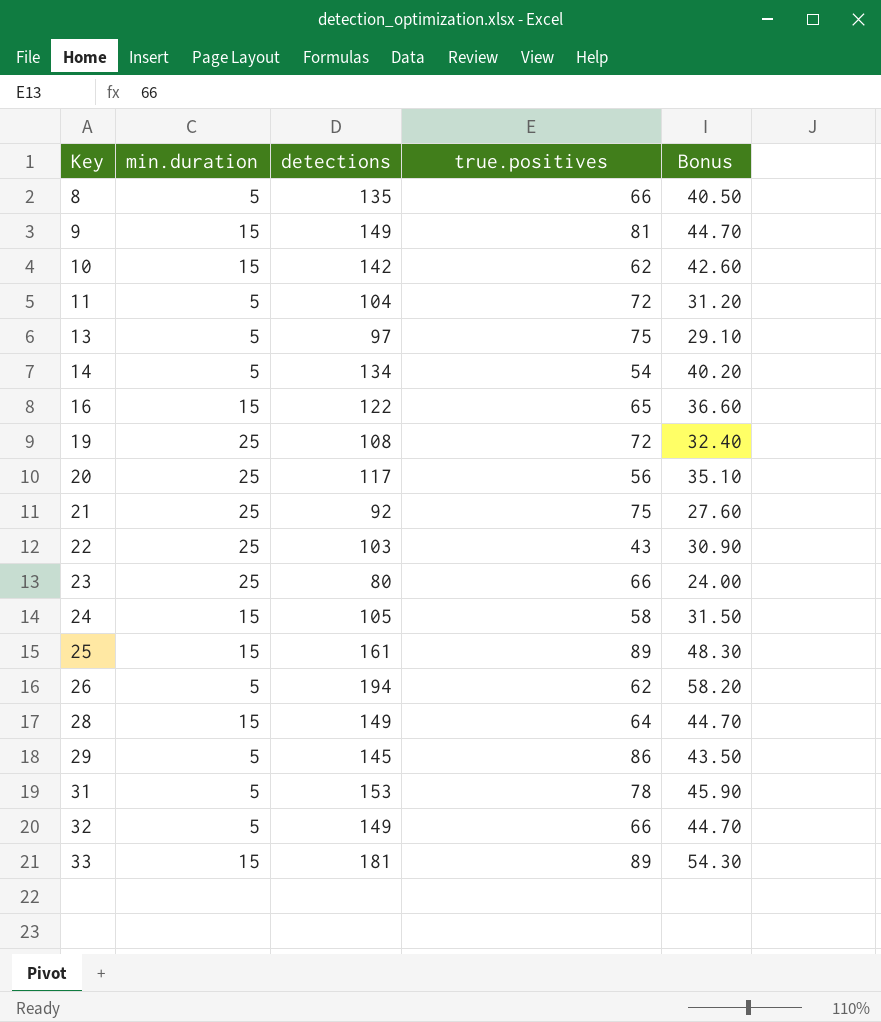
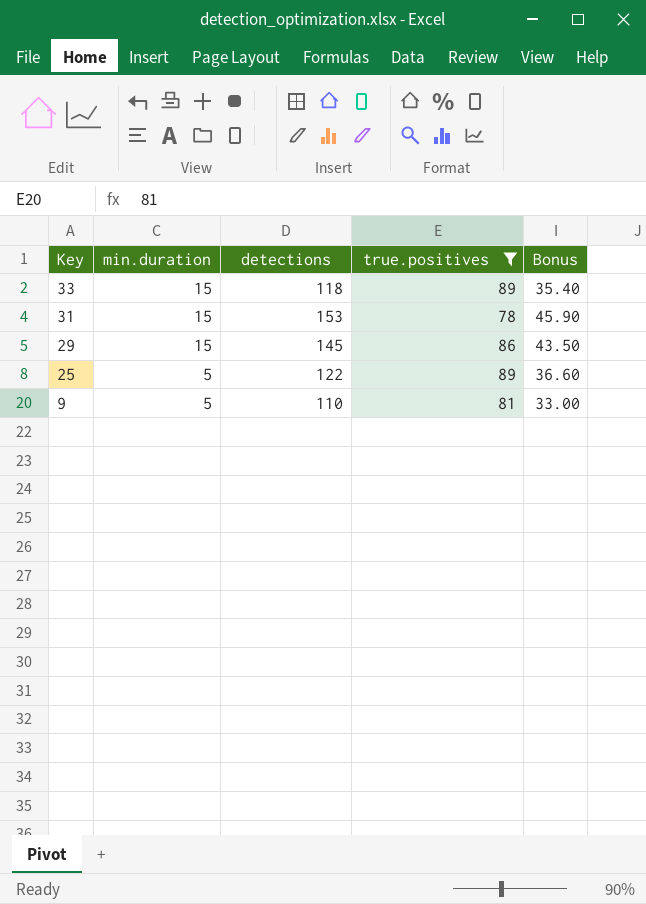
filter: none -> true.positives >= 78
row order: Key ascending -> Key descending
33 | detections: 181 -> 118
33 | Bonus: 54.30 -> 35.40
31 | min.duration: 5 -> 15
29 | min.duration: 5 -> 15
25 | min.duration: 15 -> 5
25 | detections: 161 -> 122
25 | Bonus: 48.30 -> 36.60
9 | min.duration: 15 -> 5
9 | detections: 149 -> 110
9 | Bonus: 44.70 -> 33.00

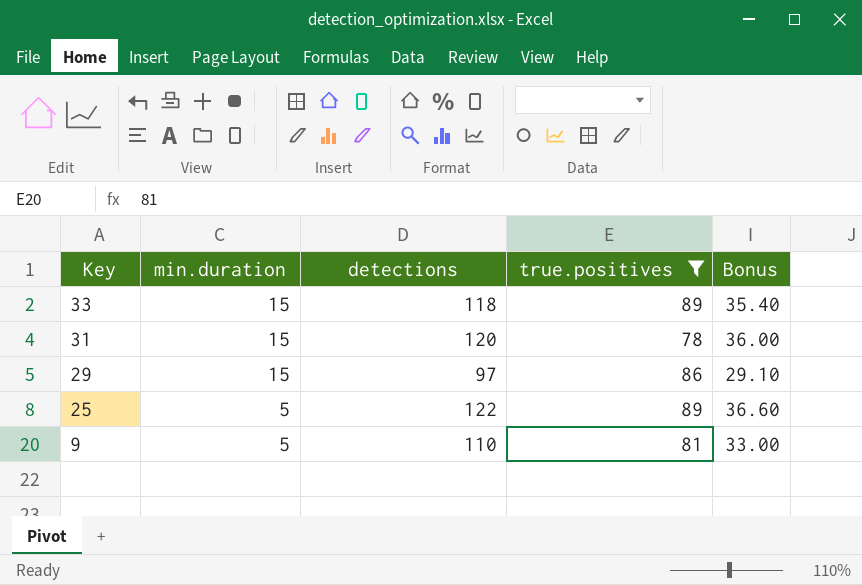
31 | detections: 153 -> 120
31 | Bonus: 45.90 -> 36.00
29 | detections: 145 -> 97
29 | Bonus: 43.50 -> 29.10

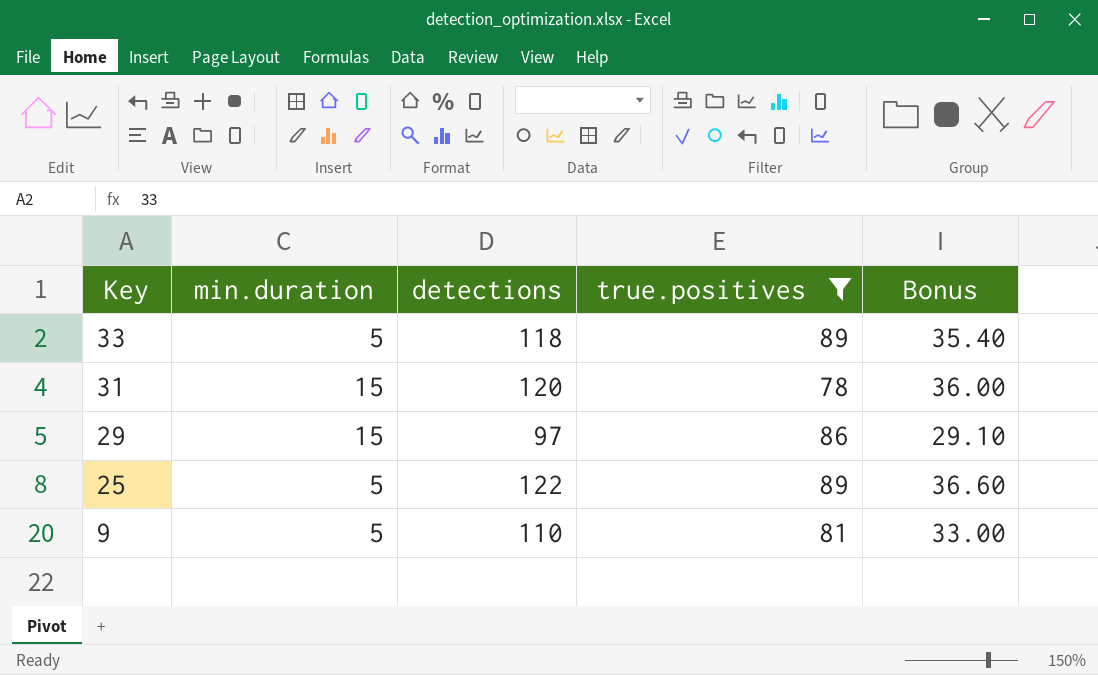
33 | min.duration: 15 -> 5

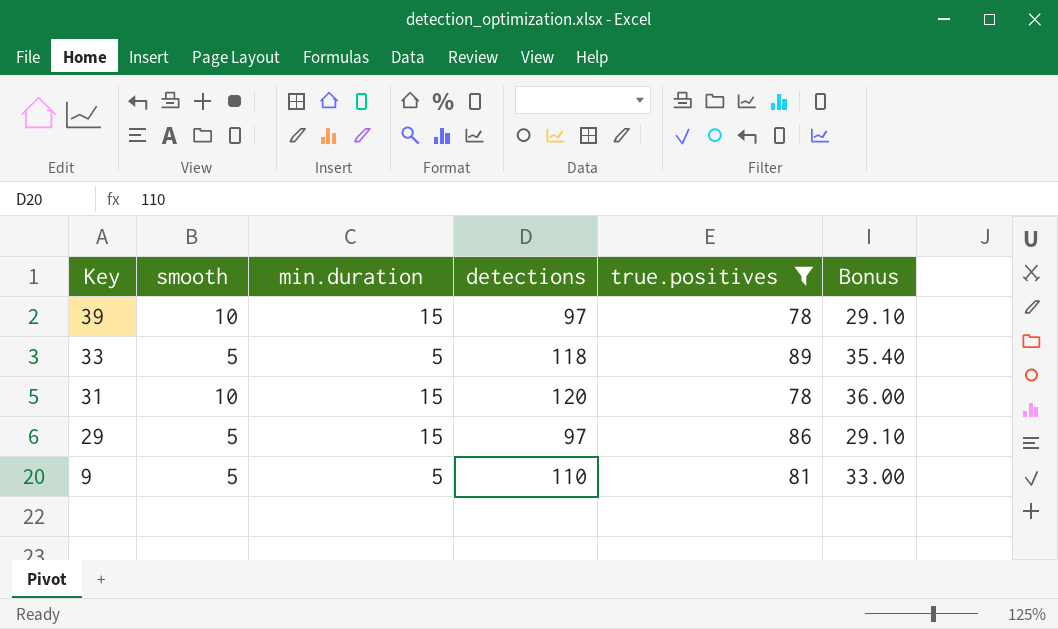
column smooth | position: none -> 2
row 25: 5 | 122 | 89 | 36.60 -> none
row 39: none -> 10 | 15 | 97 | 78 | 29.10

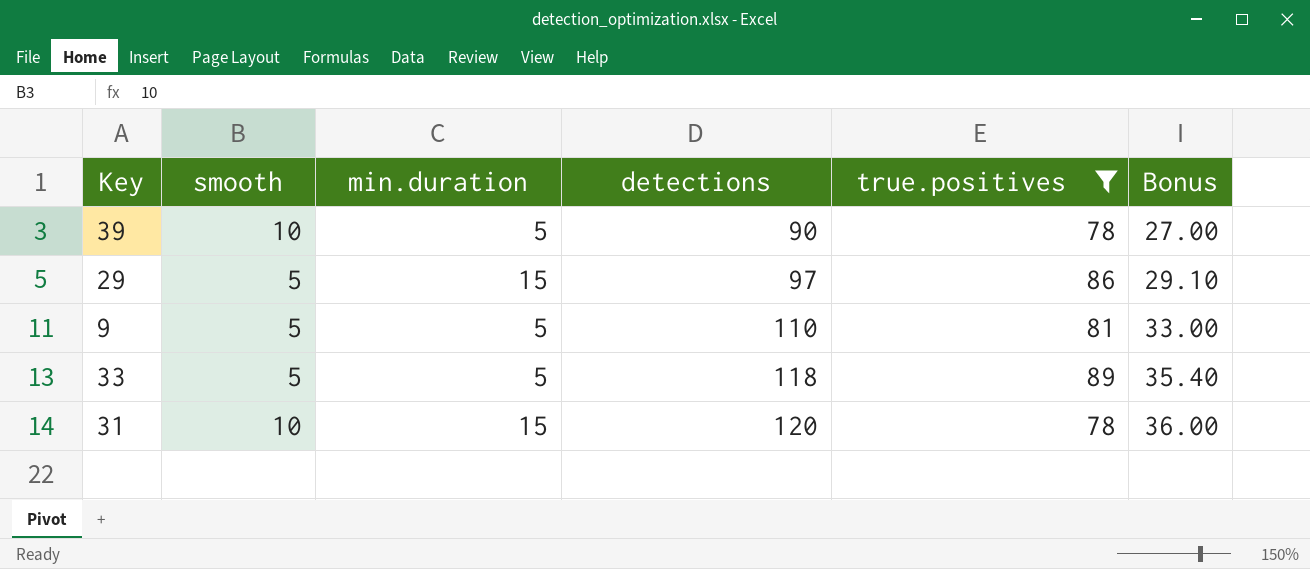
row order: Key descending -> detections ascending
39 | min.duration: 15 -> 5
39 | detections: 97 -> 90
39 | Bonus: 29.10 -> 27.00

